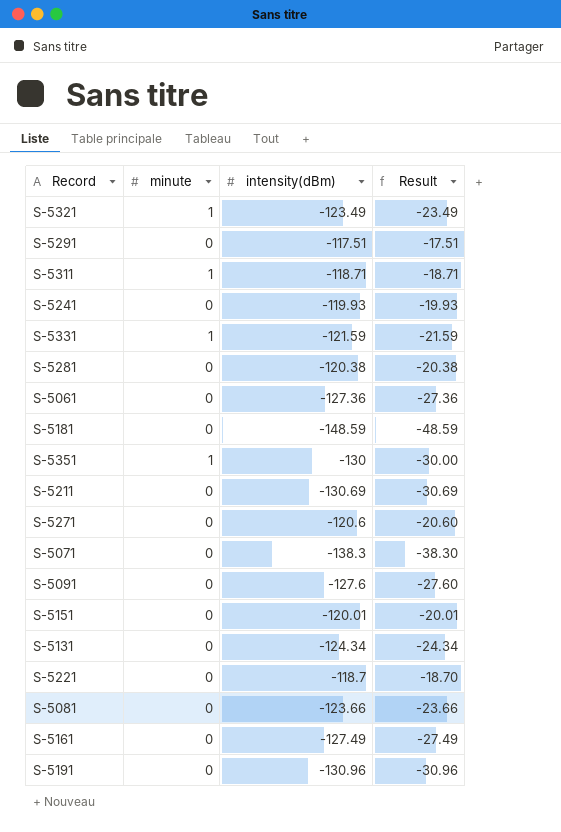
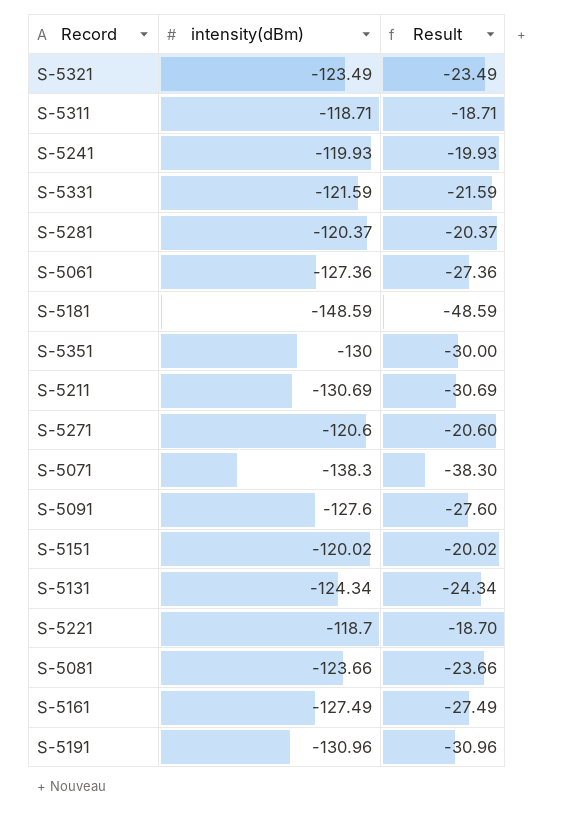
column minute | position: 2 -> none
row S-5291: 0 | -117.51 | -17.51 -> none
S-5281 | intensity(dBm): -120.38 -> -120.37
S-5281 | Result: -20.38 -> -20.37
S-5151 | intensity(dBm): -120.01 -> -120.02
S-5151 | Result: -20.01 -> -20.02

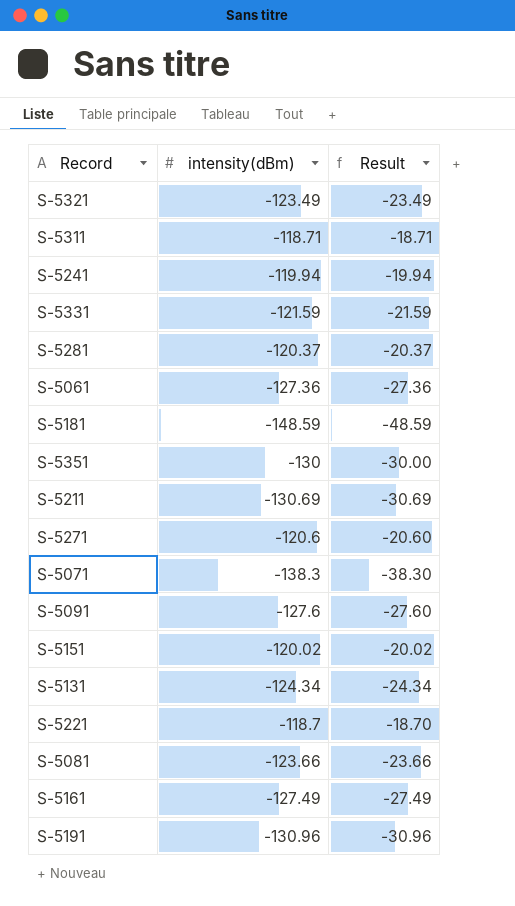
S-5241 | intensity(dBm): -119.93 -> -119.94
S-5241 | Result: -19.93 -> -19.94

